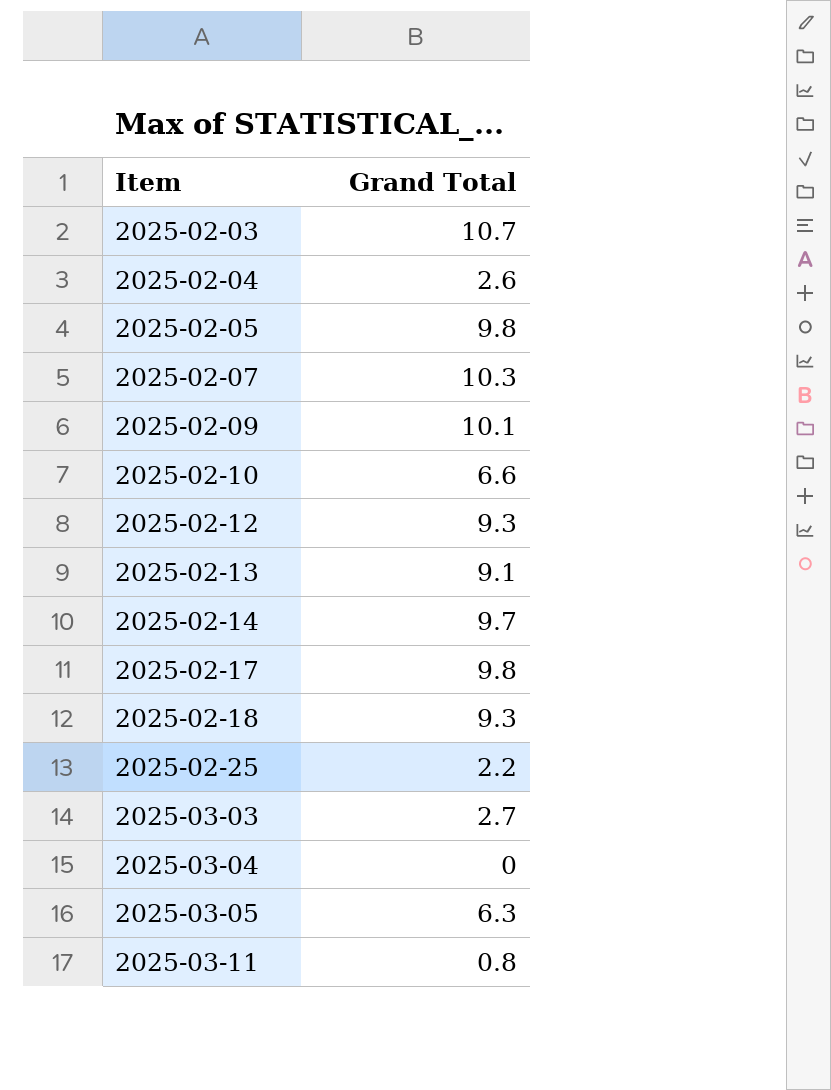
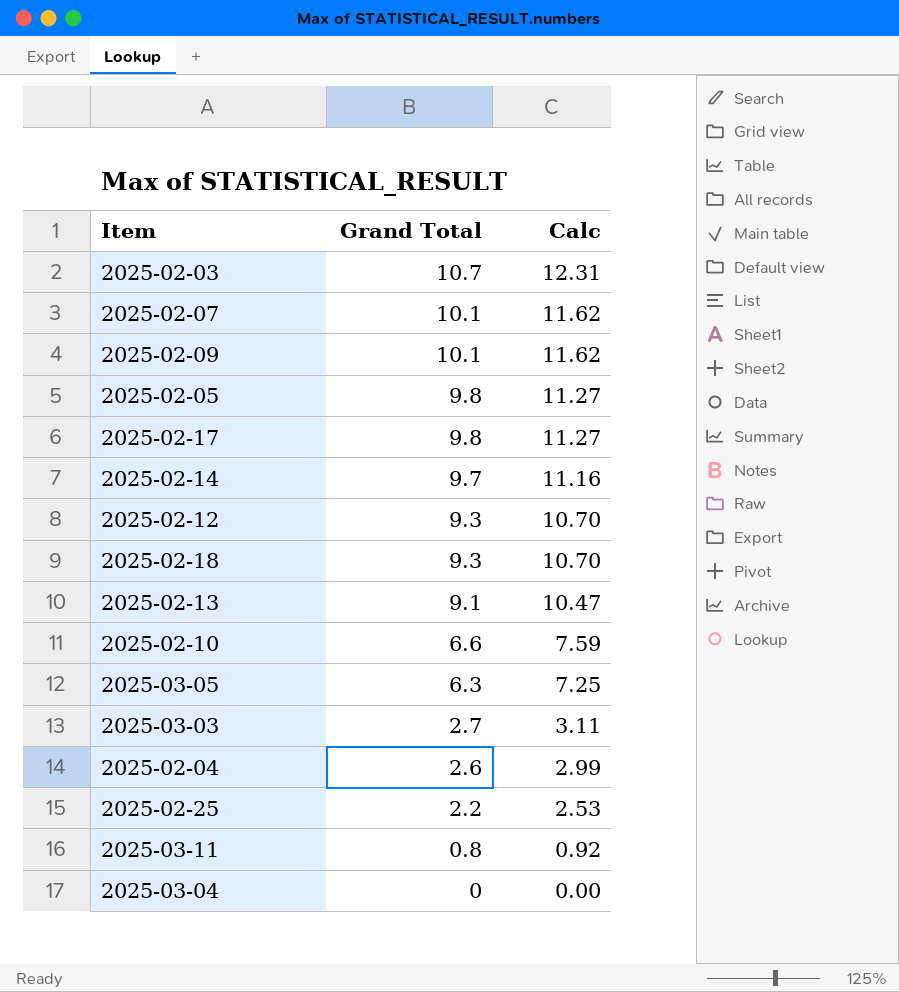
row order: Item ascending -> Grand Total descending
column Calc | formula: none -> [Grand Total] * 1.15
2025-02-07 | Grand Total: 10.3 -> 10.1

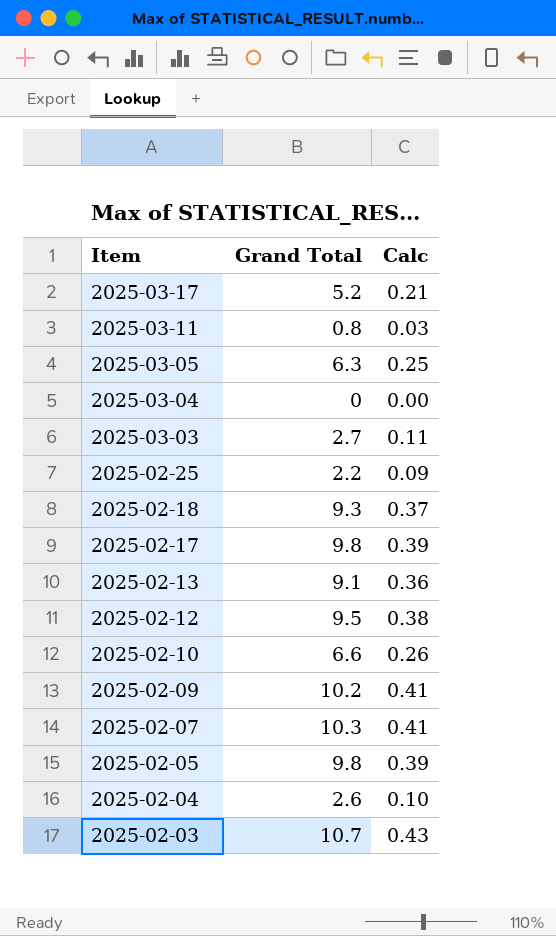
row order: Grand Total descending -> Item descending
column Calc | formula: [Grand Total] * 1.15 -> [Grand Total] * 0.04
row 2025-02-14: 9.7 | 11.16 -> none
row 2025-03-17: none -> 5.2 | 0.21
2025-02-12 | Grand Total: 9.3 -> 9.5
2025-02-09 | Grand Total: 10.1 -> 10.2
2025-02-07 | Grand Total: 10.1 -> 10.3

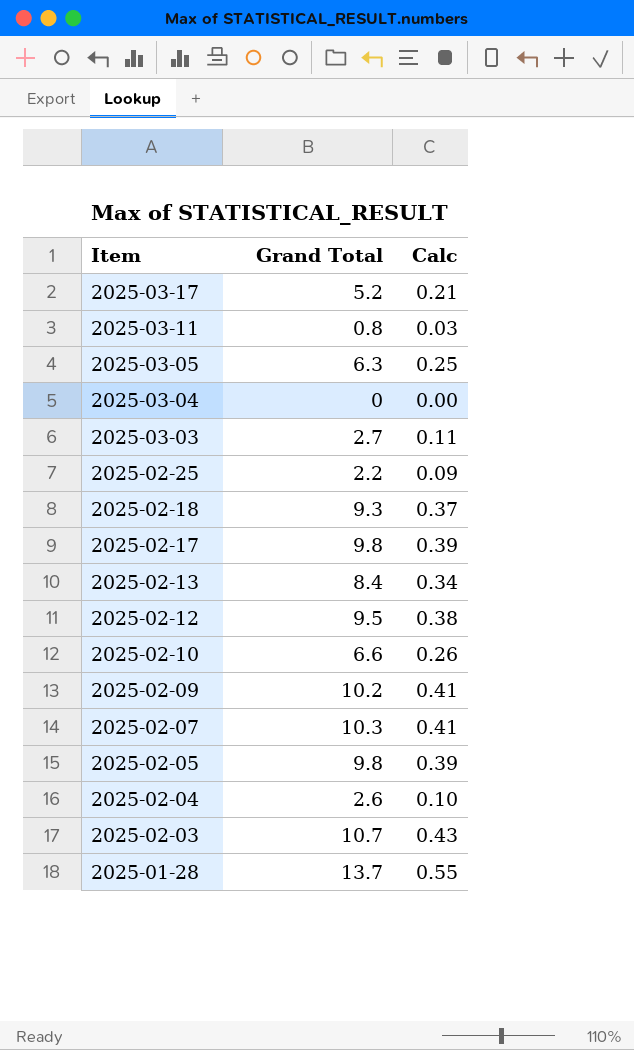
2025-02-13 | Grand Total: 9.1 -> 8.4
2025-02-13 | Calc: 0.36 -> 0.34
row 2025-01-28: none -> 13.7 | 0.55

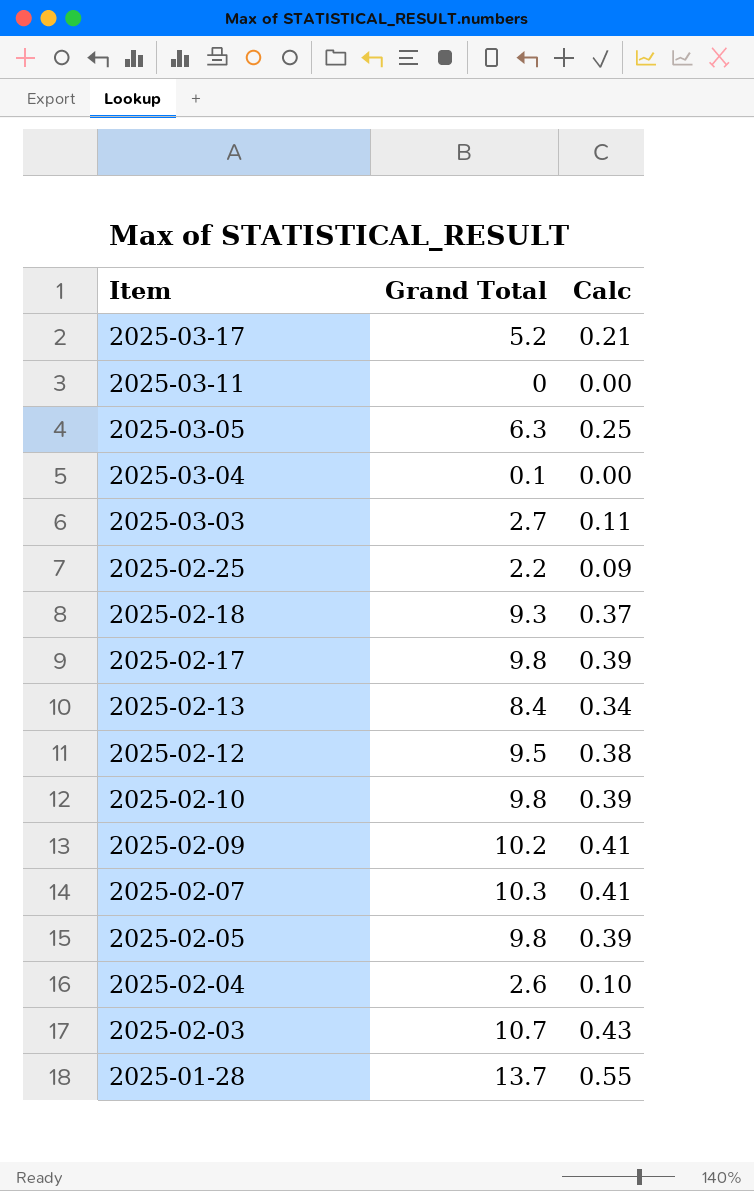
2025-03-11 | Grand Total: 0.8 -> 0
2025-03-11 | Calc: 0.03 -> 0.00
2025-03-04 | Grand Total: 0 -> 0.1
2025-02-10 | Grand Total: 6.6 -> 9.8
2025-02-10 | Calc: 0.26 -> 0.39

